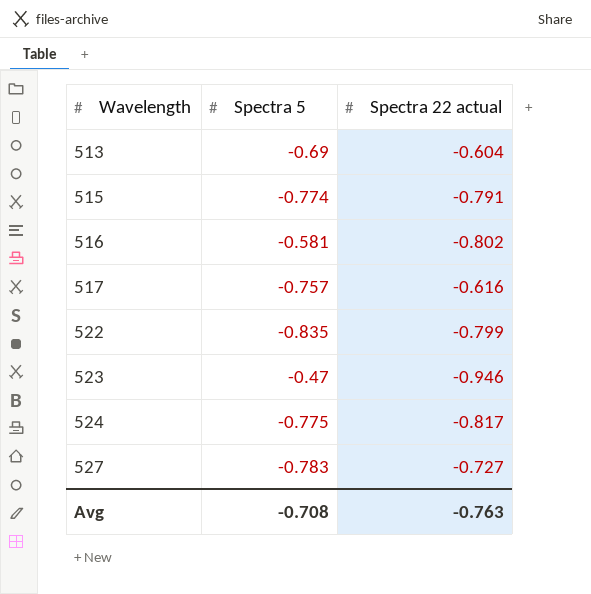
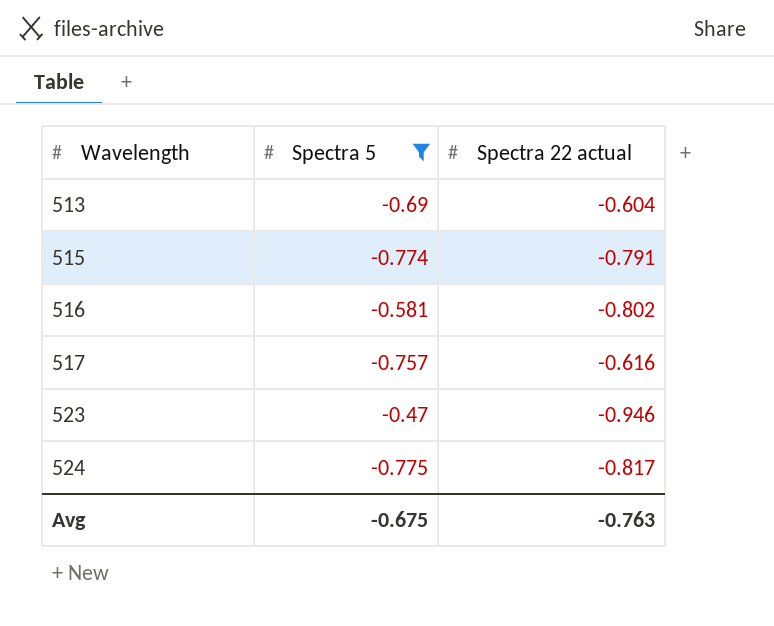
filter: none -> Spectra 5 >= -0.775
Avg | Spectra 5: -0.708 -> -0.675

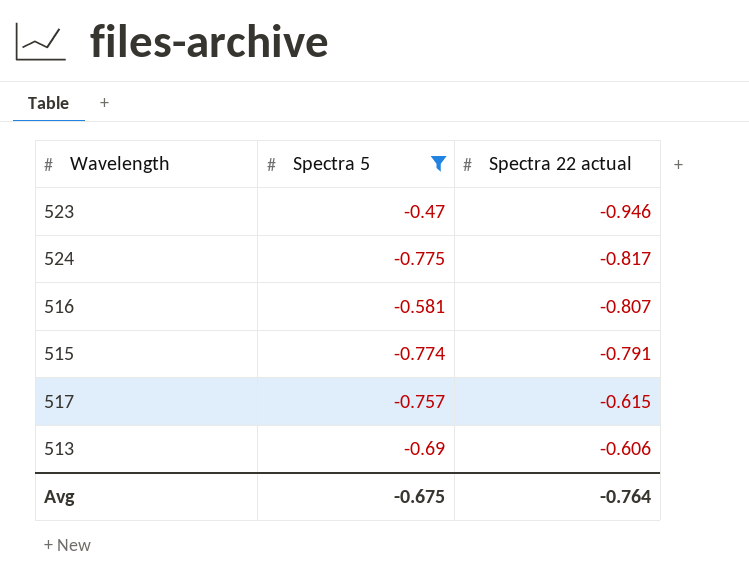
row order: Wavelength ascending -> Spectra 22 actual ascending
516 | Spectra 22 actual: -0.802 -> -0.807
517 | Spectra 22 actual: -0.616 -> -0.615
513 | Spectra 22 actual: -0.604 -> -0.606
Avg | Spectra 22 actual: -0.763 -> -0.764

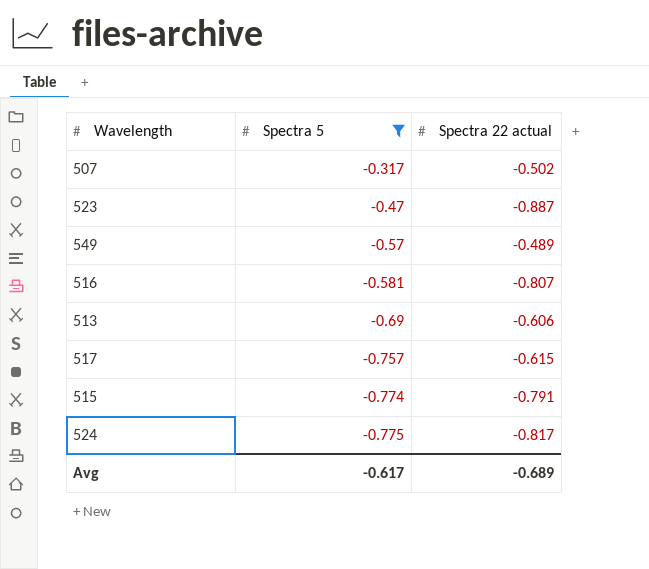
row order: Spectra 22 actual ascending -> Spectra 5 descending
row 507: none -> -0.317 | -0.502
523 | Spectra 22 actual: -0.946 -> -0.887
row 549: none -> -0.57 | -0.489
Avg | Spectra 5: -0.675 -> -0.617
Avg | Spectra 22 actual: -0.764 -> -0.689

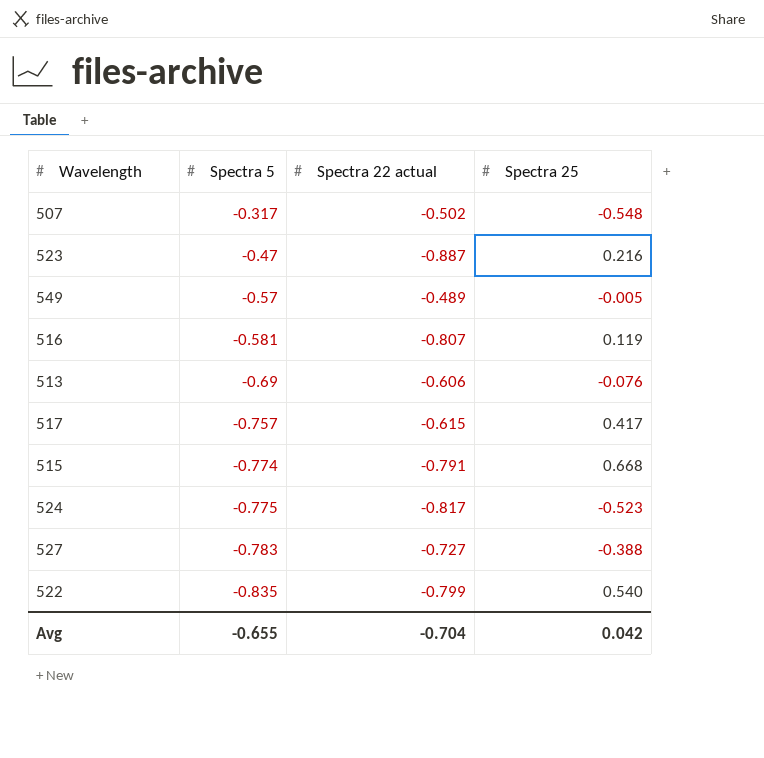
filter: Spectra 5 >= -0.775 -> none
column Spectra 25 | position: none -> 4
Avg | Spectra 5: -0.617 -> -0.655
Avg | Spectra 22 actual: -0.689 -> -0.704

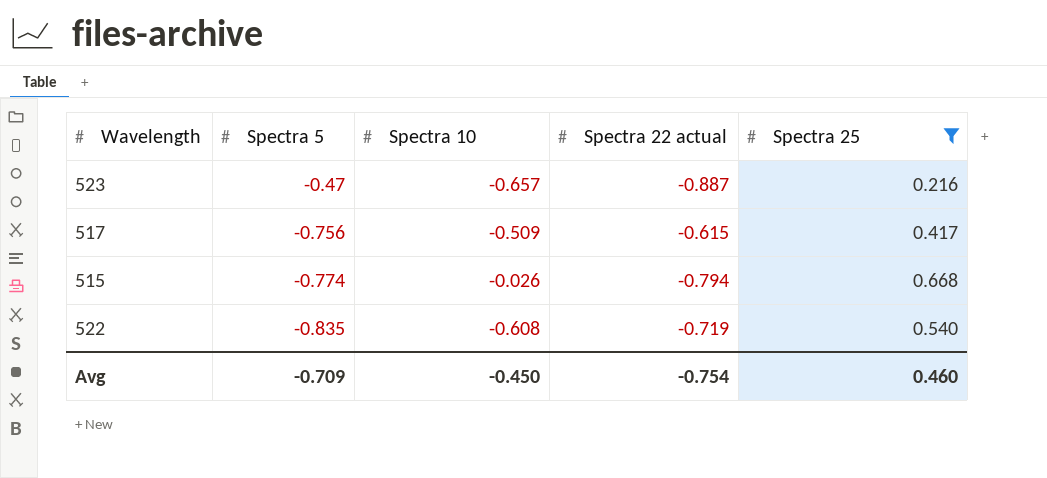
filter: none -> Spectra 25 >= 0.216
column Spectra 10 | position: none -> 3
517 | Spectra 5: -0.757 -> -0.756
515 | Spectra 22 actual: -0.791 -> -0.794
522 | Spectra 22 actual: -0.799 -> -0.719
Avg | Spectra 5: -0.655 -> -0.709
Avg | Spectra 22 actual: -0.704 -> -0.754
Avg | Spectra 25: 0.042 -> 0.460

